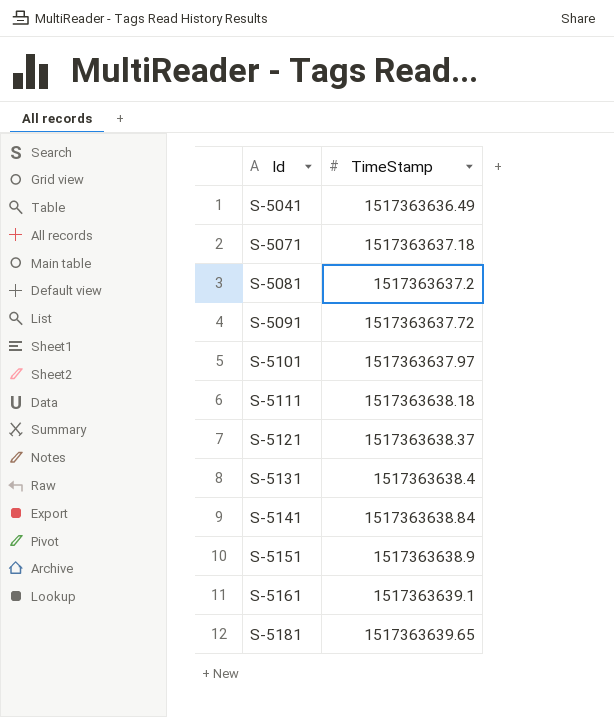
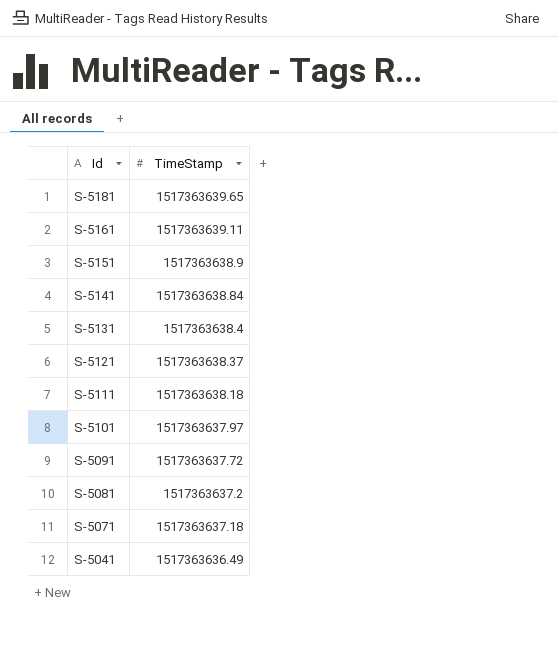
row order: Id ascending -> Id descending
S-5161 | TimeStamp: 1517363639.1 -> 1517363639.11

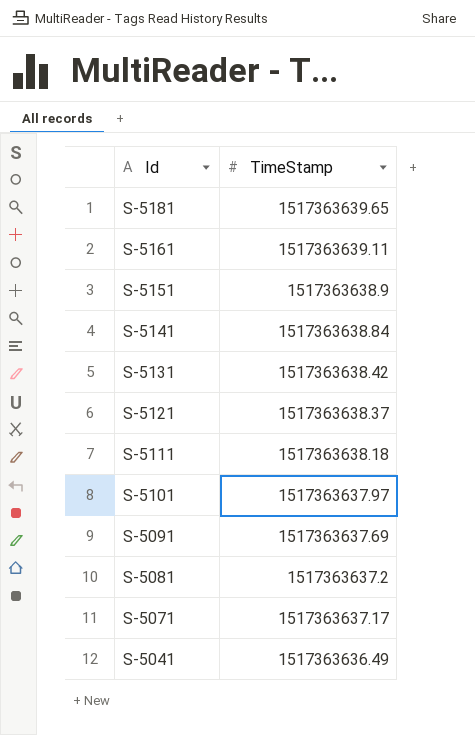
S-5131 | TimeStamp: 1517363638.4 -> 1517363638.42
S-5091 | TimeStamp: 1517363637.72 -> 1517363637.69
S-5071 | TimeStamp: 1517363637.18 -> 1517363637.17

